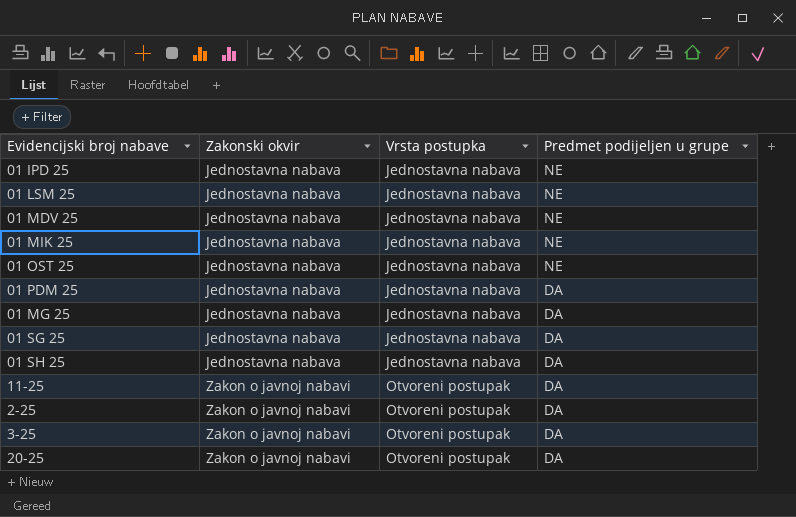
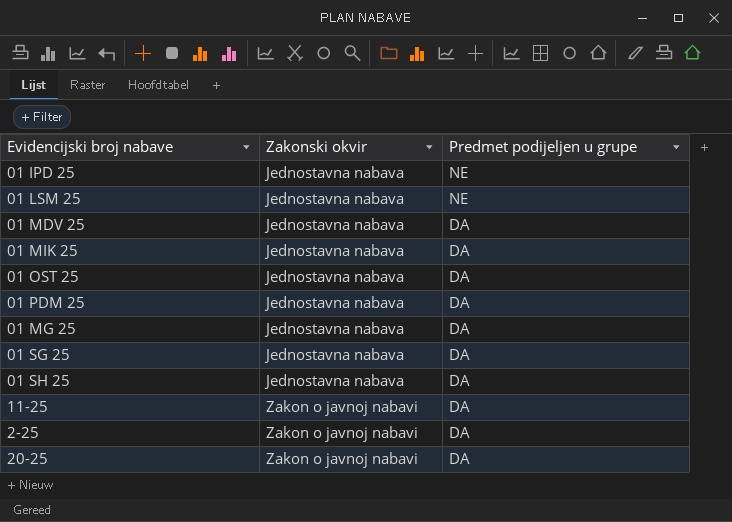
column Vrsta postupka | position: 3 -> none
row 3-25: Zakon o javnoj nabavi | Otvoreni postupak | DA -> none
01 MDV 25 | Predmet podijeljen u grupe: NE -> DA
01 MIK 25 | Predmet podijeljen u grupe: NE -> DA
01 OST 25 | Predmet podijeljen u grupe: NE -> DA

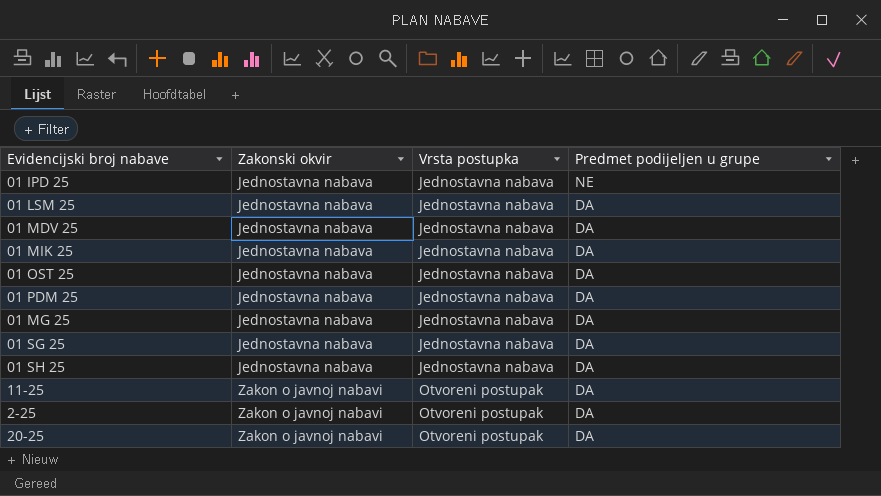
column Vrsta postupka | position: none -> 3
01 LSM 25 | Predmet podijeljen u grupe: NE -> DA

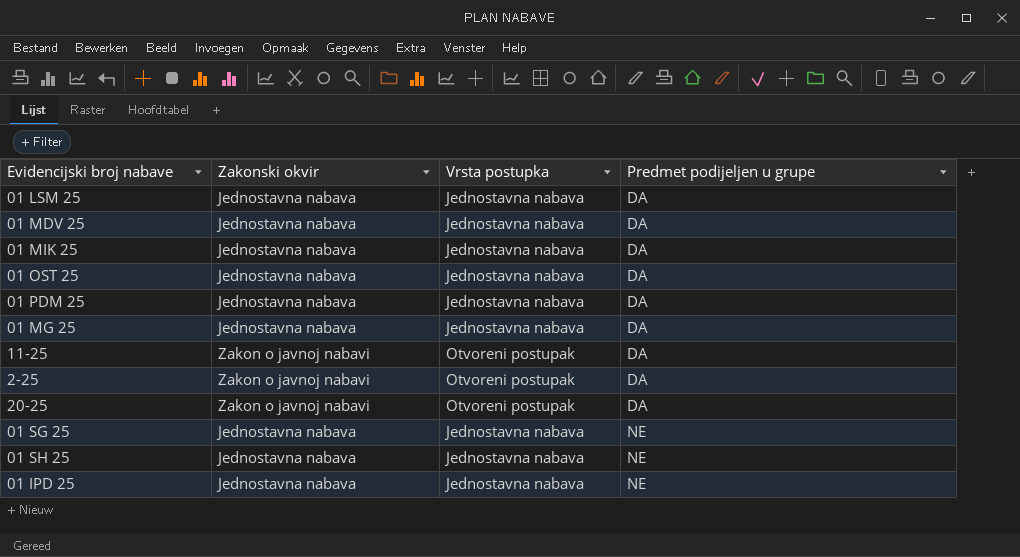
row order: Zakonski okvir ascending -> Predmet podijeljen u grupe ascending
01 SG 25 | Predmet podijeljen u grupe: DA -> NE
01 SH 25 | Predmet podijeljen u grupe: DA -> NE

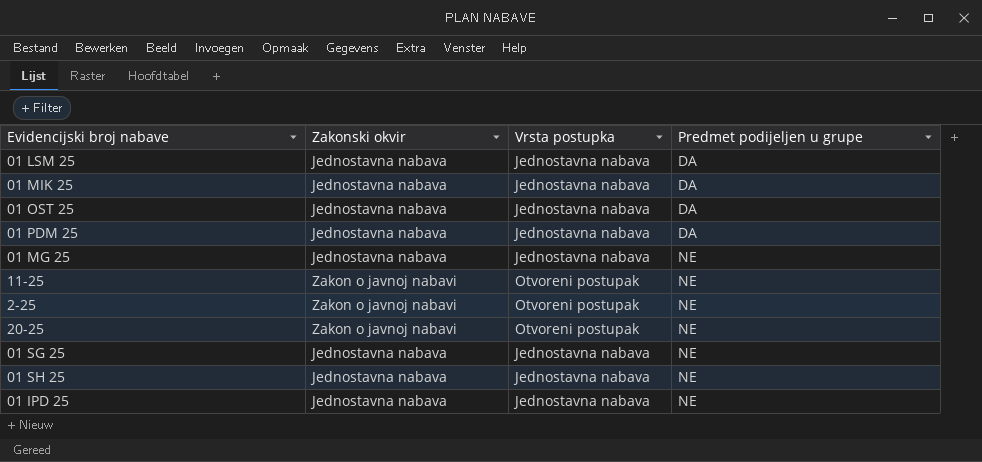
row 01 MDV 25: Jednostavna nabava | Jednostavna nabava | DA -> none
01 MG 25 | Predmet podijeljen u grupe: DA -> NE
11-25 | Predmet podijeljen u grupe: DA -> NE
2-25 | Predmet podijeljen u grupe: DA -> NE
20-25 | Predmet podijeljen u grupe: DA -> NE

